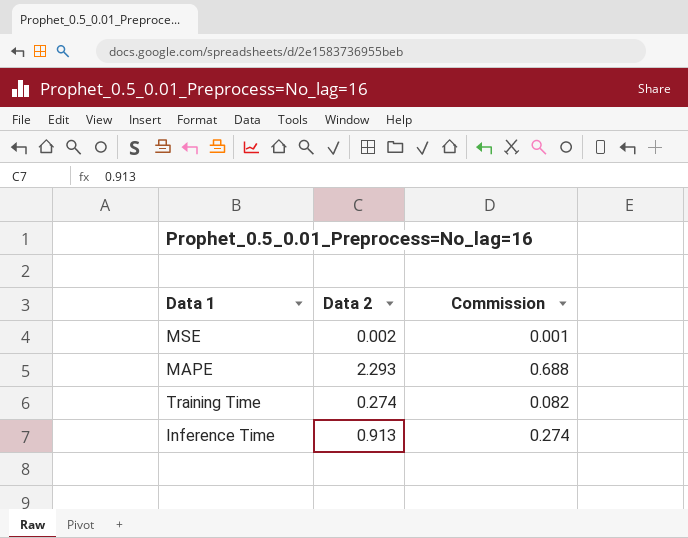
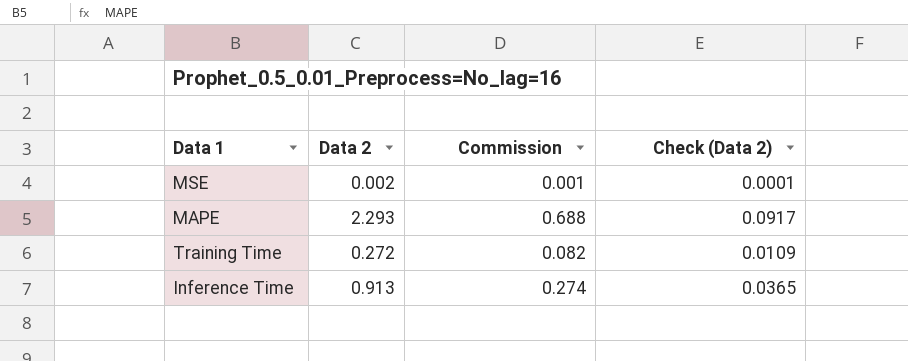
column Check (Data 2) | formula: none -> [Data 2] * 0.04
Training Time | Data 2: 0.274 -> 0.272

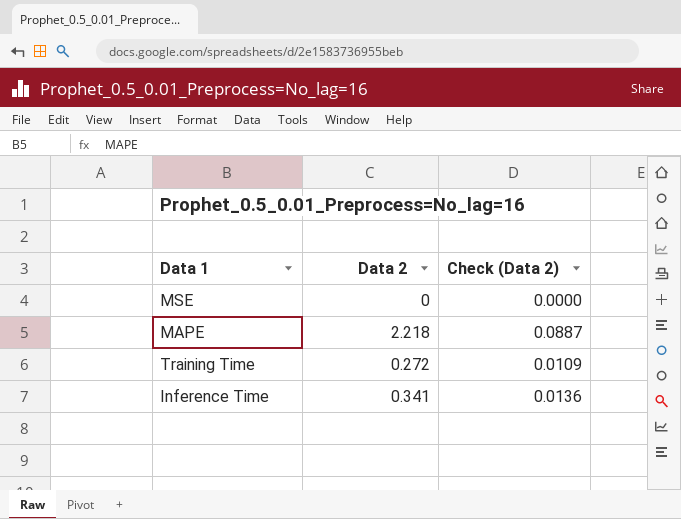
column Commission | formula: [Data 2] * 0.3 -> none
MSE | Data 2: 0.002 -> 0
MSE | Check (Data 2): 0.0001 -> 0.0000
MAPE | Data 2: 2.293 -> 2.218
MAPE | Check (Data 2): 0.0917 -> 0.0887
Inference Time | Data 2: 0.913 -> 0.341
Inference Time | Check (Data 2): 0.0365 -> 0.0136

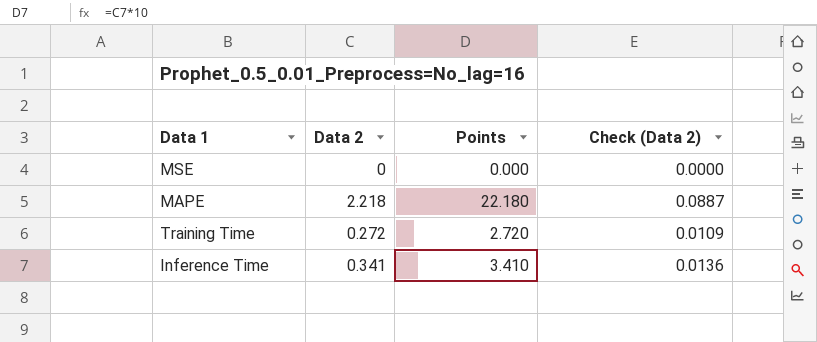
column Points | formula: none -> [Data 2] * 10

